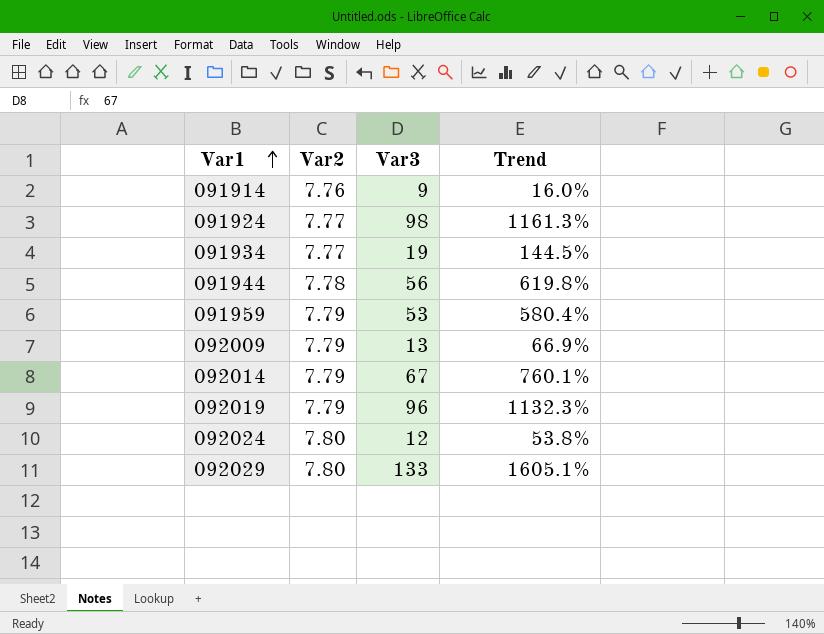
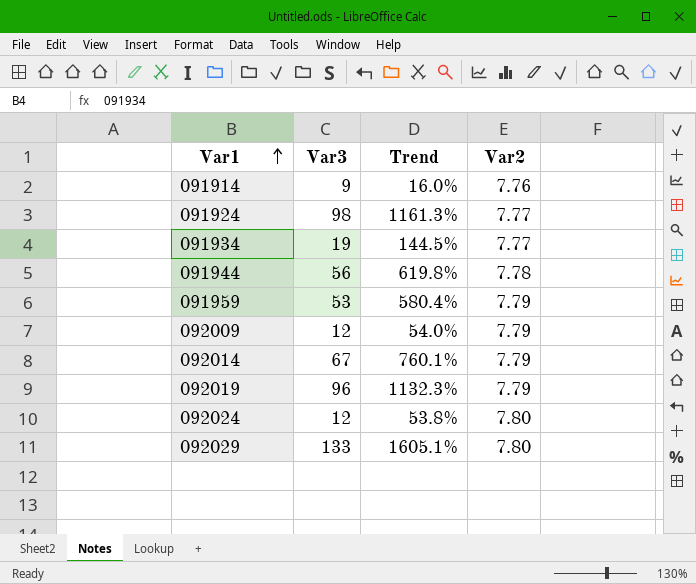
column Var2 | position: 2 -> 4
092009 | Var3: 13 -> 12
092009 | Trend: 66.9% -> 54.0%

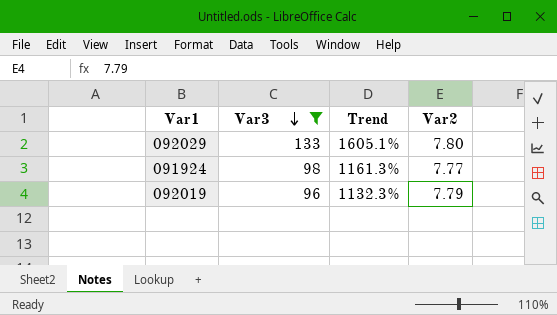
filter: none -> Var3 >= 96
row order: Var1 ascending -> Var3 descending

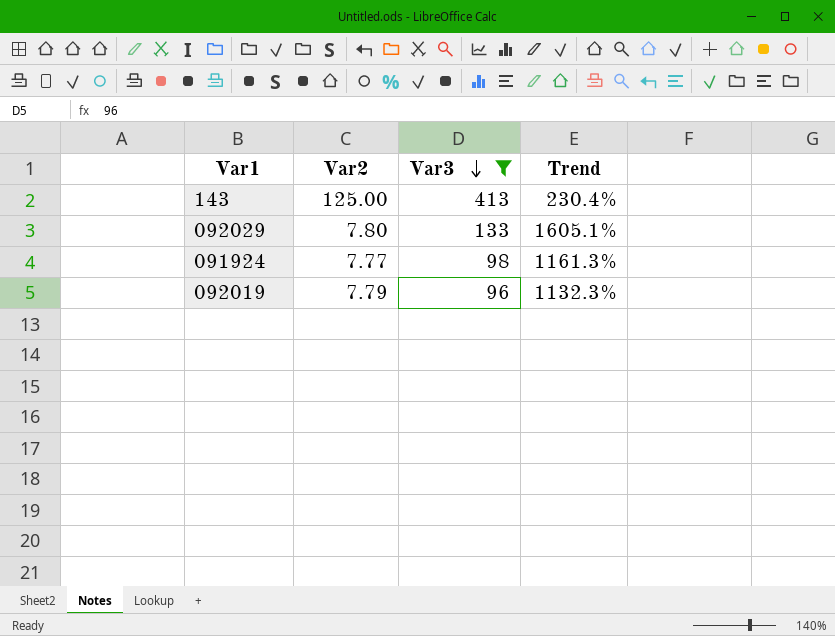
column Var2 | position: 4 -> 2
row 143: none -> 125.00 | 413 | 230.4%

